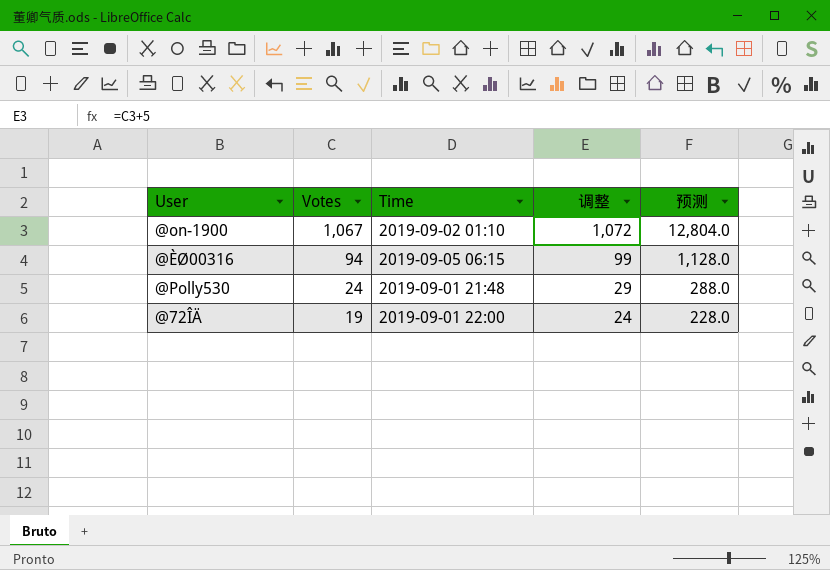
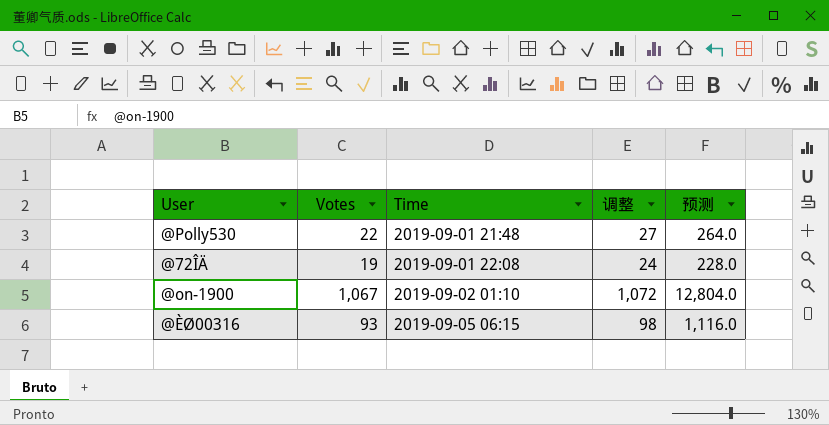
row order: Votes descending -> Time ascending
@Polly530 | Votes: 24 -> 22
@Polly530 | 调整: 29 -> 27
@Polly530 | 预测: 288.0 -> 264.0
@72ÎÄ | Time: 2019-09-01 22:00 -> 2019-09-01 22:08
@ÈØ00316 | Votes: 94 -> 93
@ÈØ00316 | 调整: 99 -> 98
@ÈØ00316 | 预测: 1,128.0 -> 1,116.0

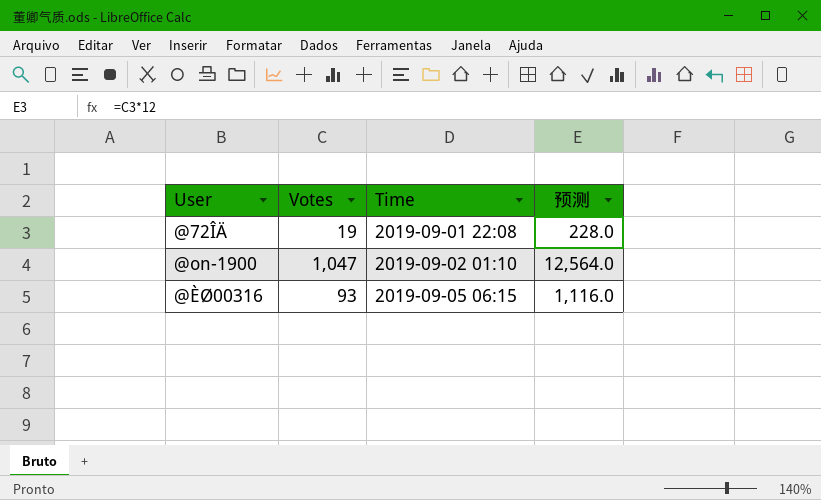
column 调整 | formula: [Votes] + 5 -> none
row @Polly530: 22 | 2019-09-01 21:48 | 27 | 264.0 -> none
@on-1900 | Votes: 1,067 -> 1,047
@on-1900 | 预测: 12,804.0 -> 12,564.0

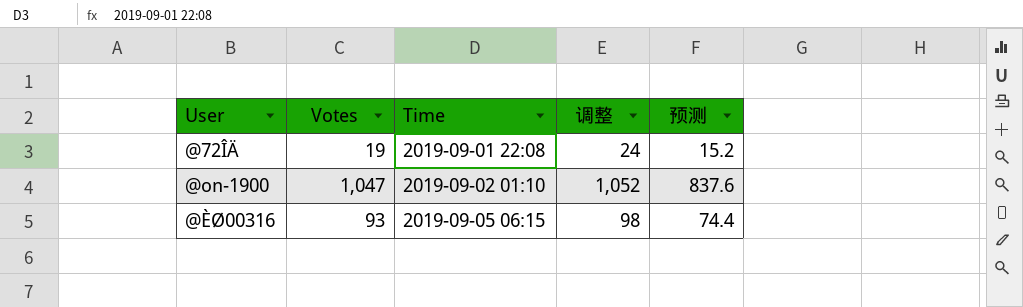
column 调整 | formula: none -> [Votes] + 5
column 预测 | formula: [Votes] * 12 -> [Votes] * 0.8

